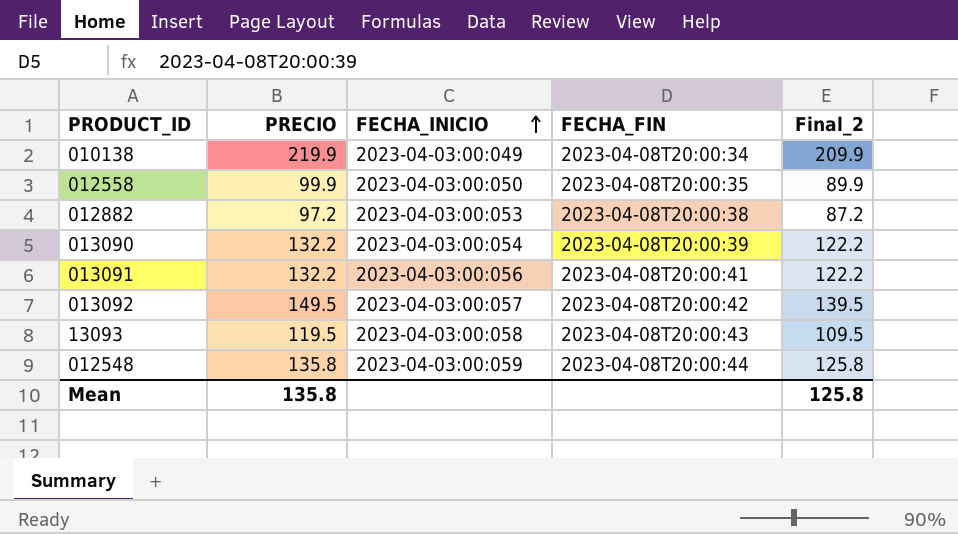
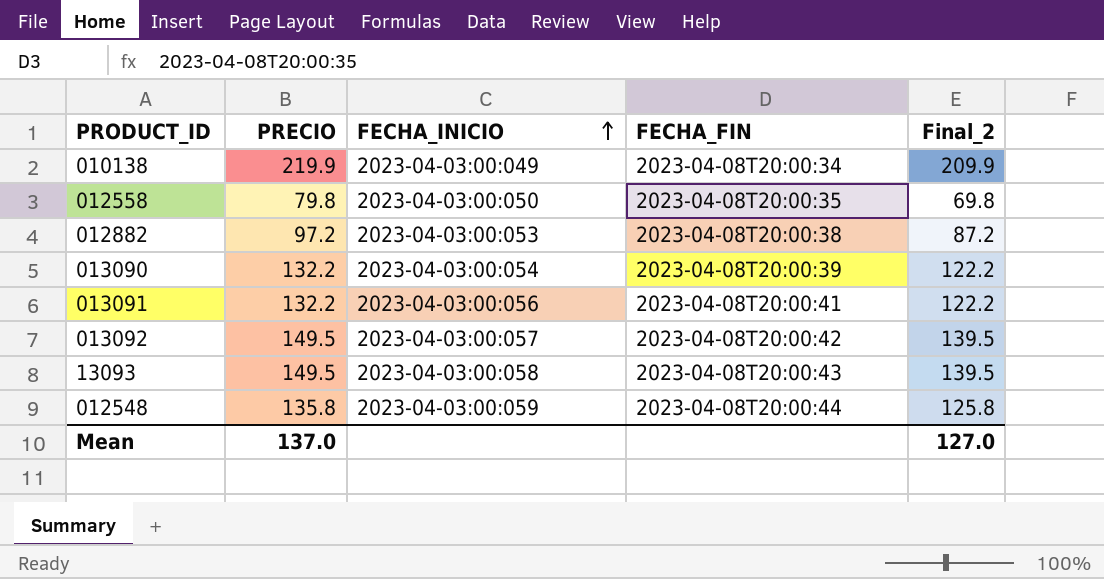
012558 | PRECIO: 99.9 -> 79.8
012558 | Final_2: 89.9 -> 69.8
13093 | PRECIO: 119.5 -> 149.5
13093 | Final_2: 109.5 -> 139.5
Mean | PRECIO: 135.8 -> 137.0
Mean | Final_2: 125.8 -> 127.0

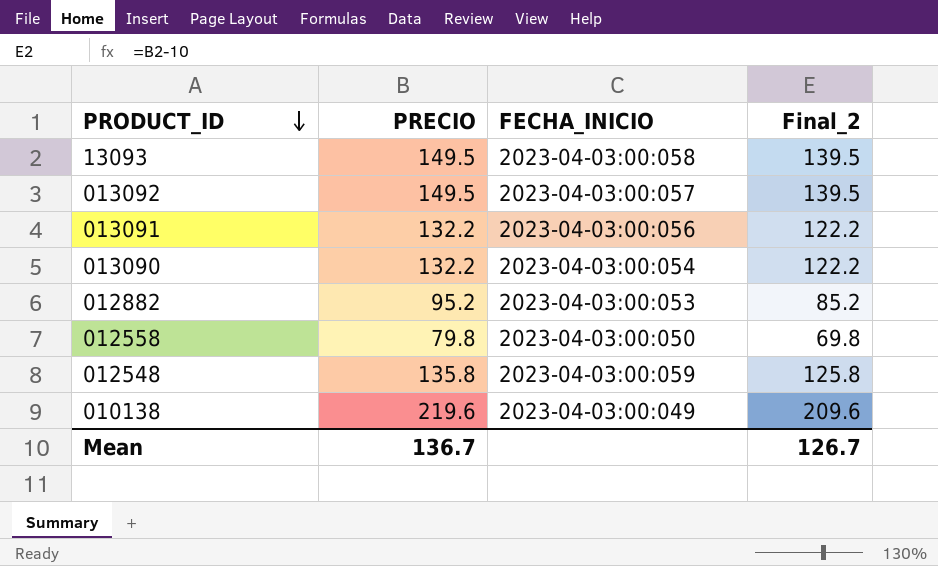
row order: FECHA_INICIO ascending -> PRODUCT_ID descending
column FECHA_FIN | position: 4 -> none
012882 | PRECIO: 97.2 -> 95.2
012882 | Final_2: 87.2 -> 85.2
010138 | PRECIO: 219.9 -> 219.6
010138 | Final_2: 209.9 -> 209.6
Mean | PRECIO: 137.0 -> 136.7
Mean | Final_2: 127.0 -> 126.7

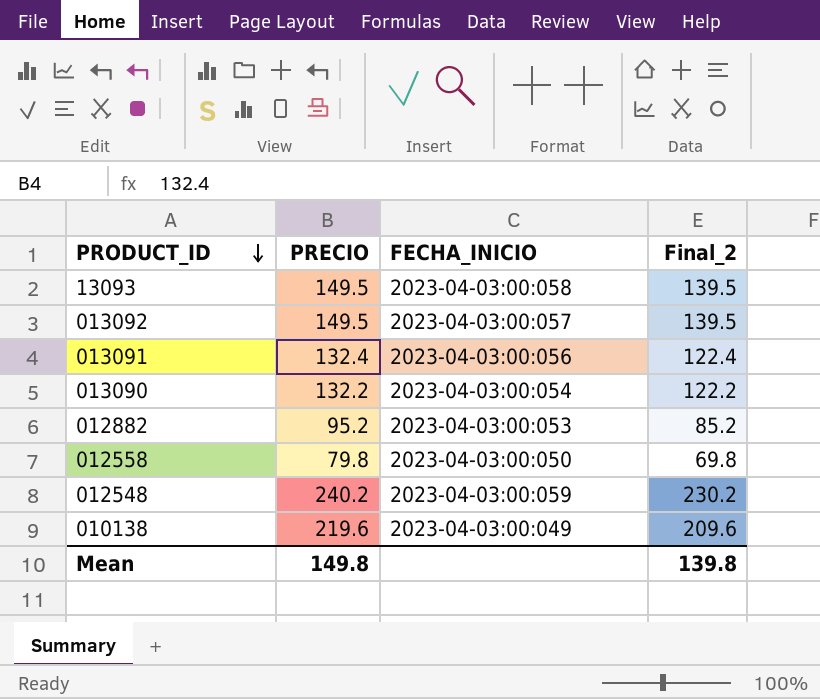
013091 | PRECIO: 132.2 -> 132.4
013091 | Final_2: 122.2 -> 122.4
012548 | PRECIO: 135.8 -> 240.2
012548 | Final_2: 125.8 -> 230.2
Mean | PRECIO: 136.7 -> 149.8
Mean | Final_2: 126.7 -> 139.8

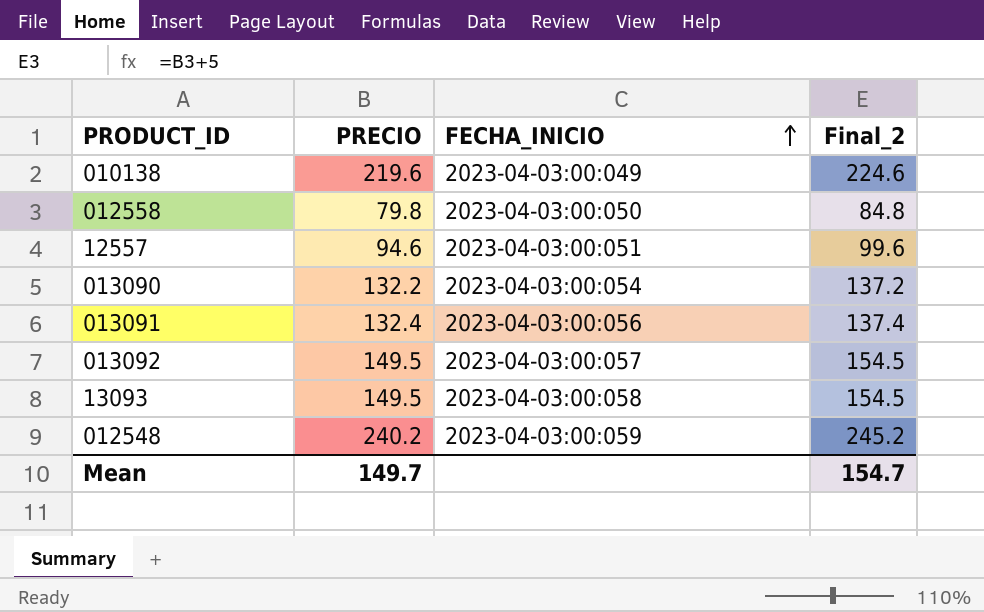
row order: PRODUCT_ID descending -> FECHA_INICIO ascending
column Final_2 | formula: [PRECIO] - 10 -> [PRECIO] + 5
row 012882: 95.2 | 2023-04-03:00:053 | 85.2 -> none
row 12557: none -> 94.6 | 2023-04-03:00:051 | 99.6
Mean | PRECIO: 149.8 -> 149.7
Mean | Final_2: 139.8 -> 154.7

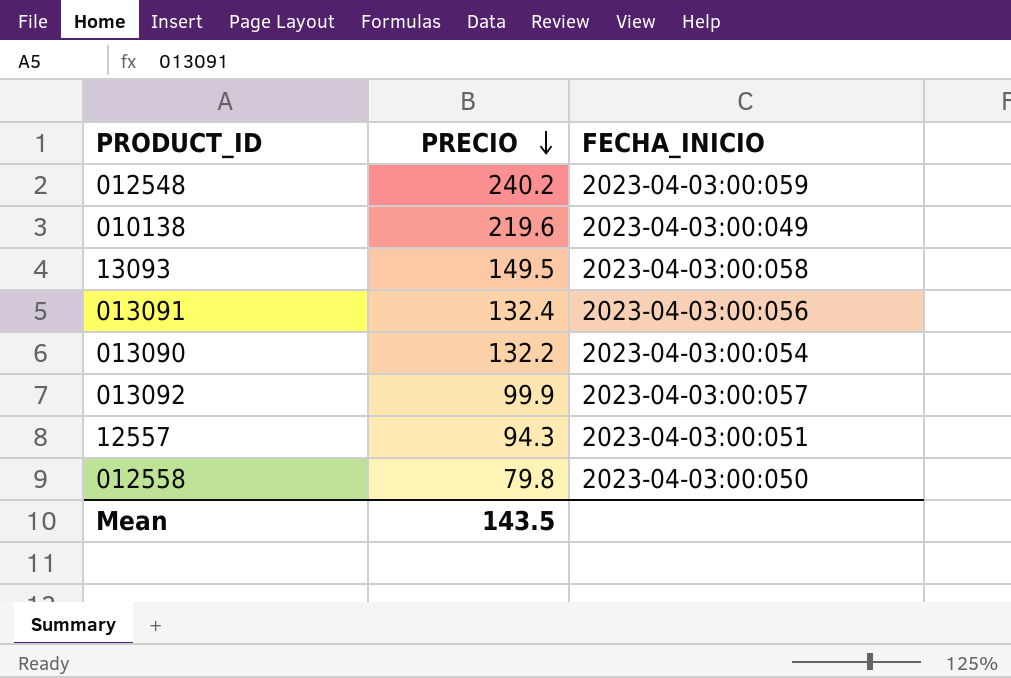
row order: FECHA_INICIO ascending -> PRECIO descending
column Final_2 | formula: [PRECIO] + 5 -> none
013092 | PRECIO: 149.5 -> 99.9
12557 | PRECIO: 94.6 -> 94.3
Mean | PRECIO: 149.7 -> 143.5

